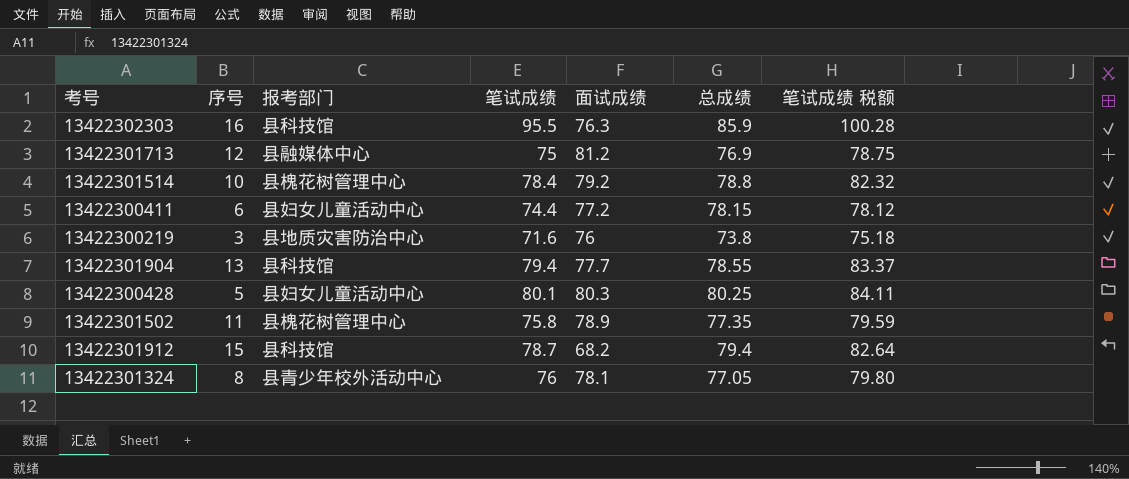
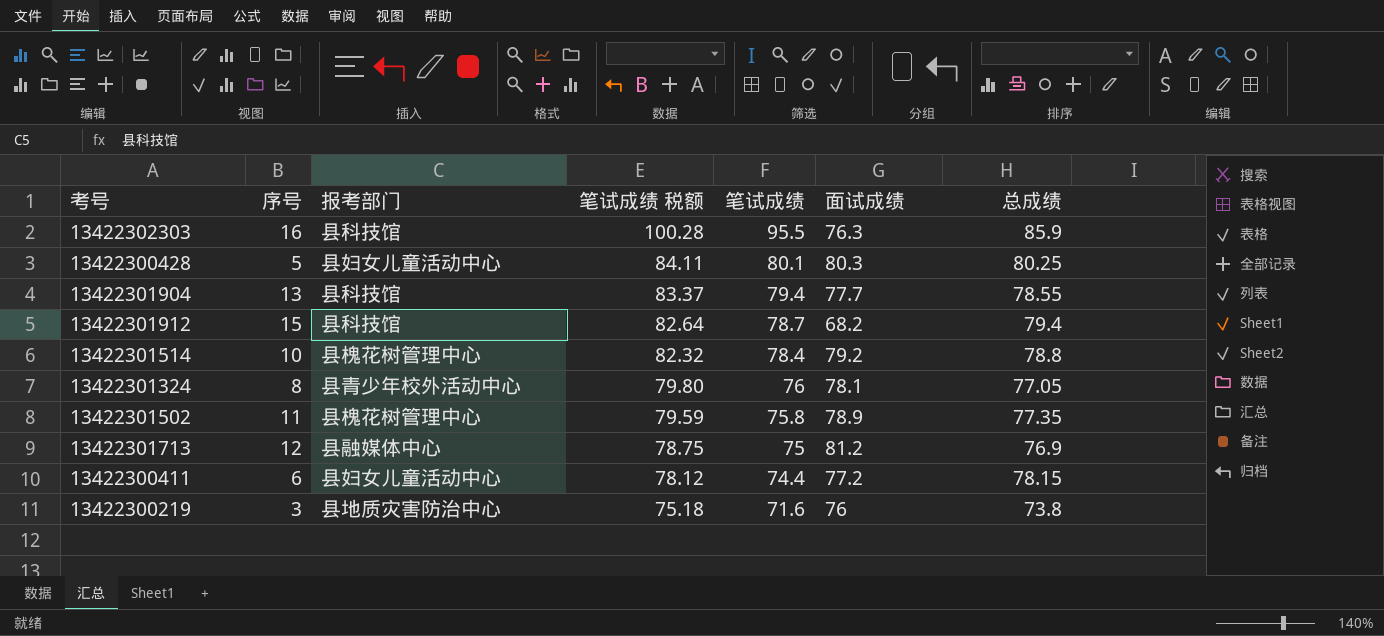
row order: none -> 笔试成绩 税额 descending
column 笔试成绩 税额 | position: 7 -> 4

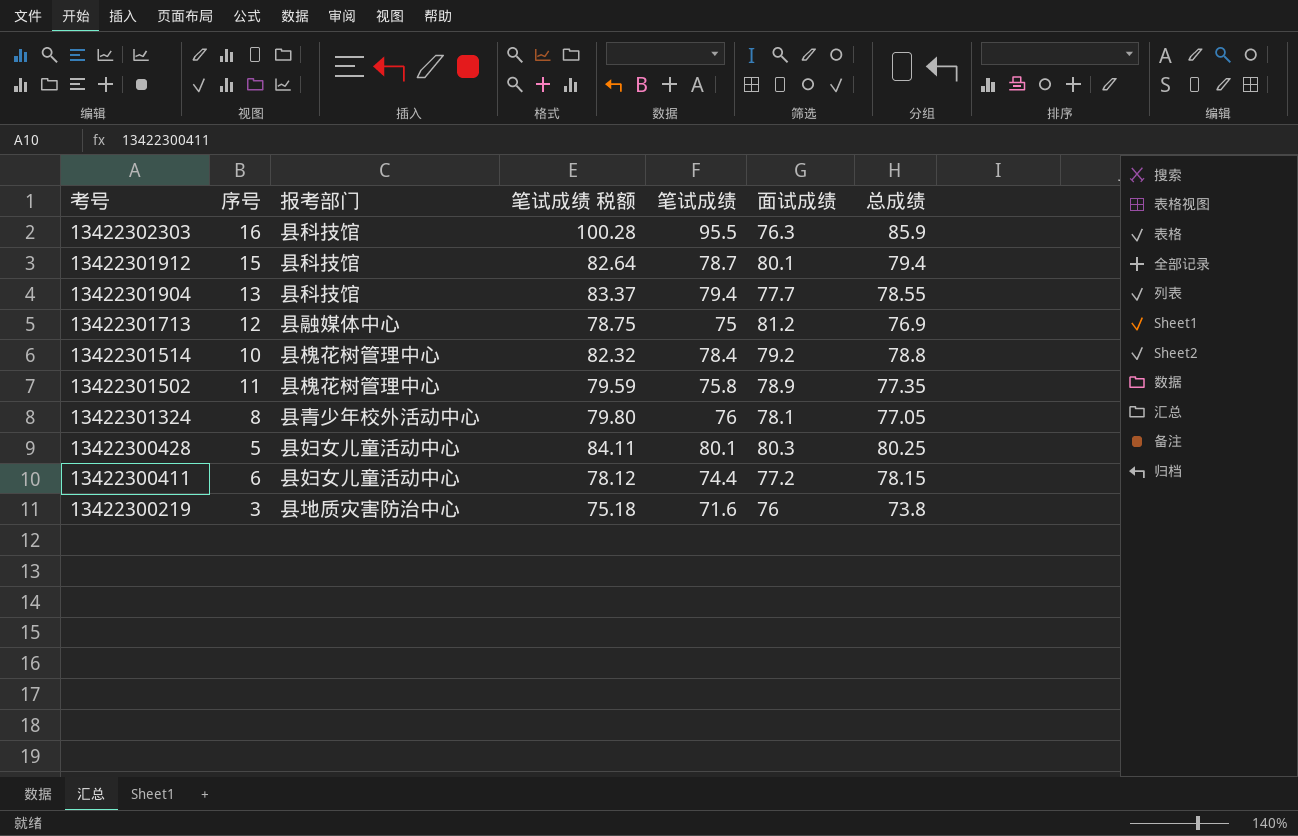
row order: 笔试成绩 税额 descending -> 考号 descending
13422301912 | 面试成绩: 68.2 -> 80.1

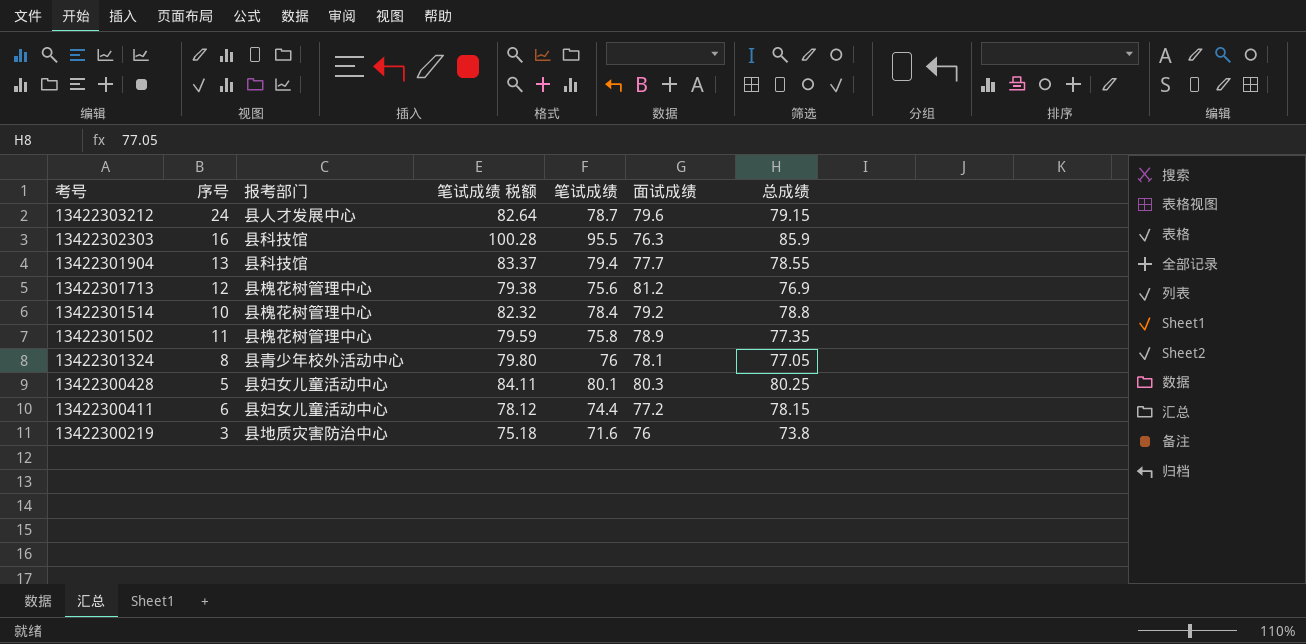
row 13422301912: 15 | 县科技馆 | 82.64 | 78.7 | 80.1 | 79.4 -> none
row 13422303212: none -> 24 | 县人才发展中心 | 82.64 | 78.7 | 79.6 | 79.15
13422301713 | 报考部门: 县融媒体中心 -> 县槐花树管理中心
13422301713 | 笔试成绩 税额: 78.75 -> 79.38
13422301713 | 笔试成绩: 75 -> 75.6

